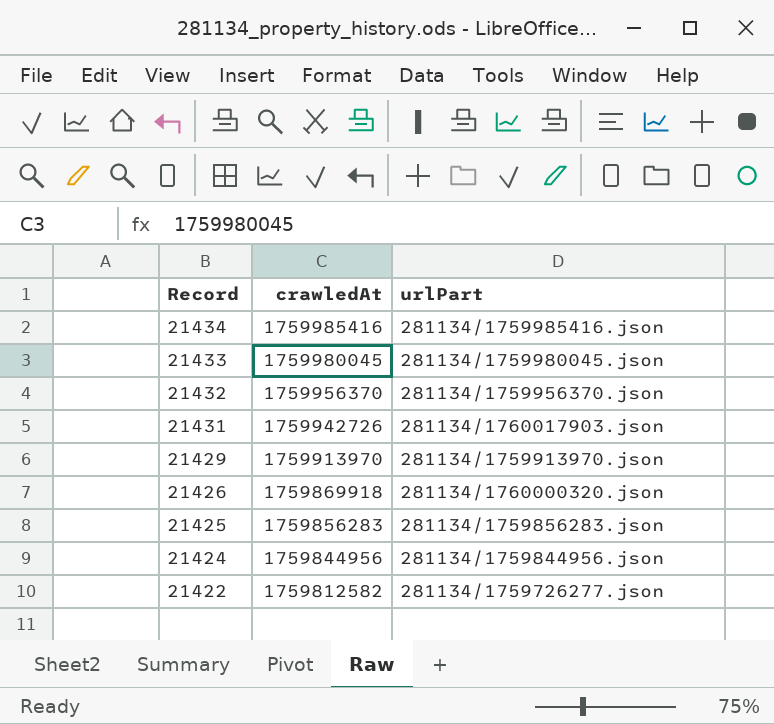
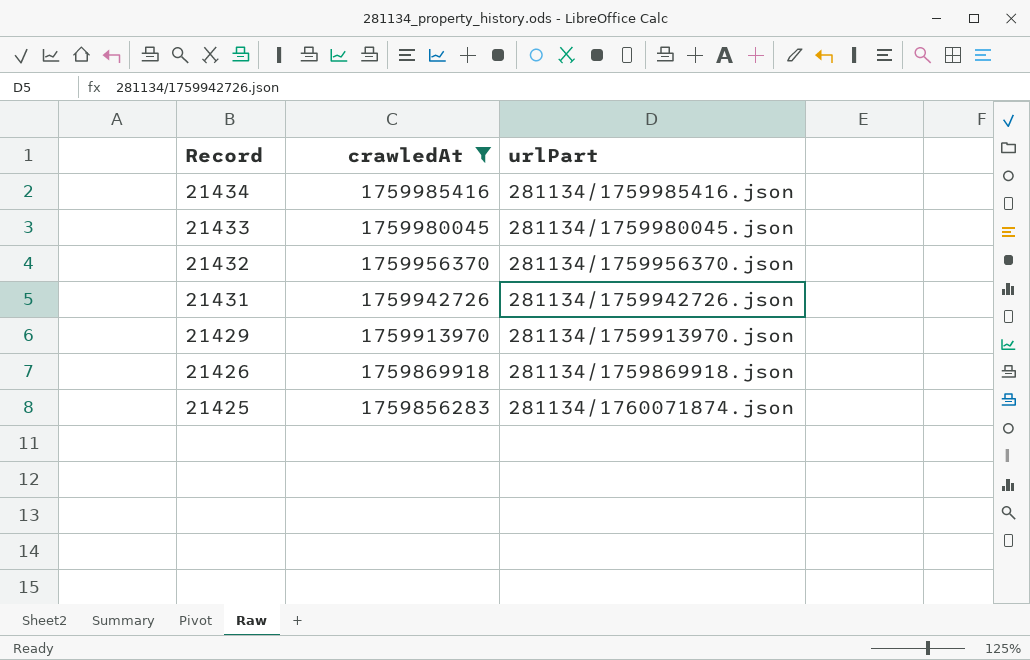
filter: none -> crawledAt >= 1759856283
21431 | urlPart: 281134/1760017903.json -> 281134/1759942726.json
21426 | urlPart: 281134/1760000320.json -> 281134/1759869918.json
21425 | urlPart: 281134/1759856283.json -> 281134/1760071874.json

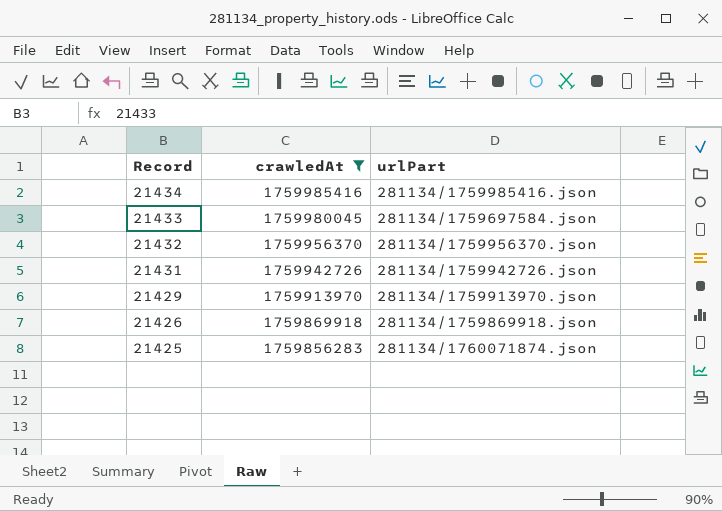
21433 | urlPart: 281134/1759980045.json -> 281134/1759697584.json

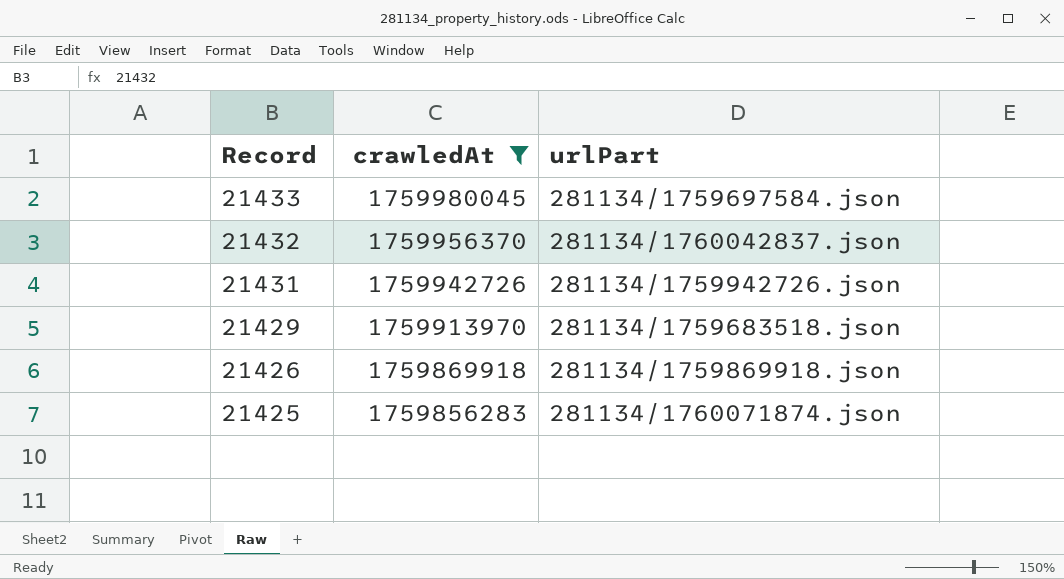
row 21434: 1759985416 | 281134/1759985416.json -> none
21432 | urlPart: 281134/1759956370.json -> 281134/1760042837.json
21429 | urlPart: 281134/1759913970.json -> 281134/1759683518.json

